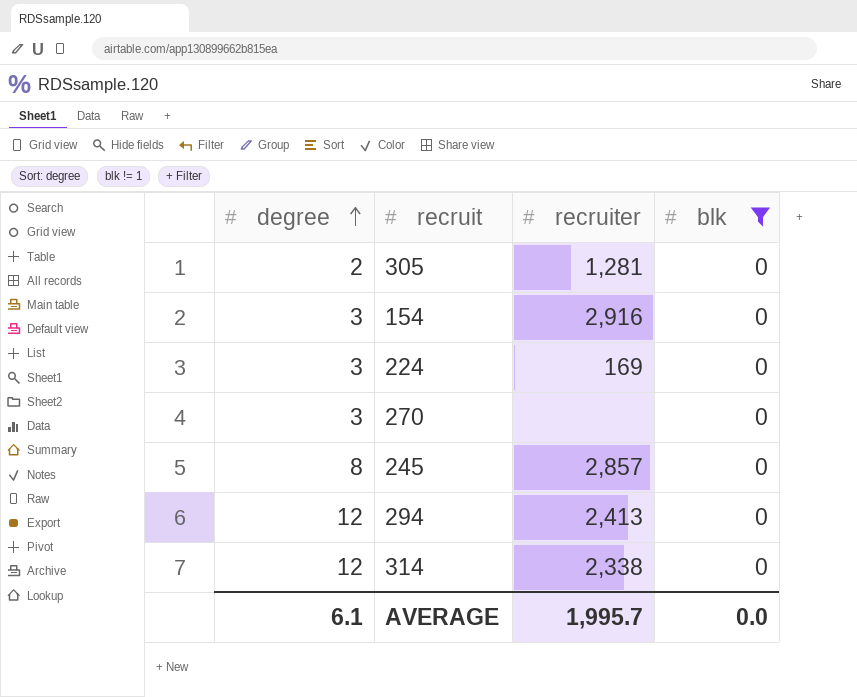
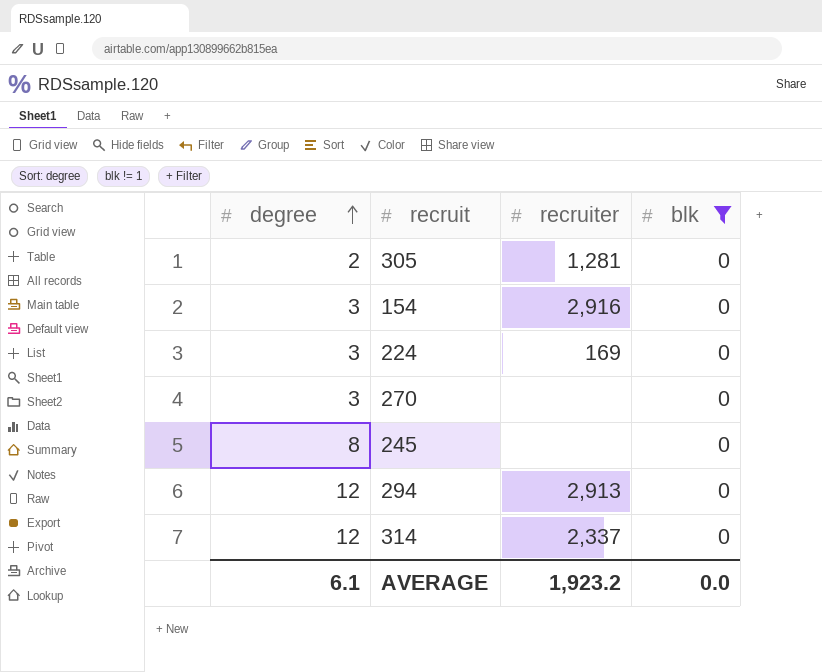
245 | recruiter: 2,857 -> none
294 | recruiter: 2,413 -> 2,913
314 | recruiter: 2,338 -> 2,337
AVERAGE | recruiter: 1,995.7 -> 1,923.2

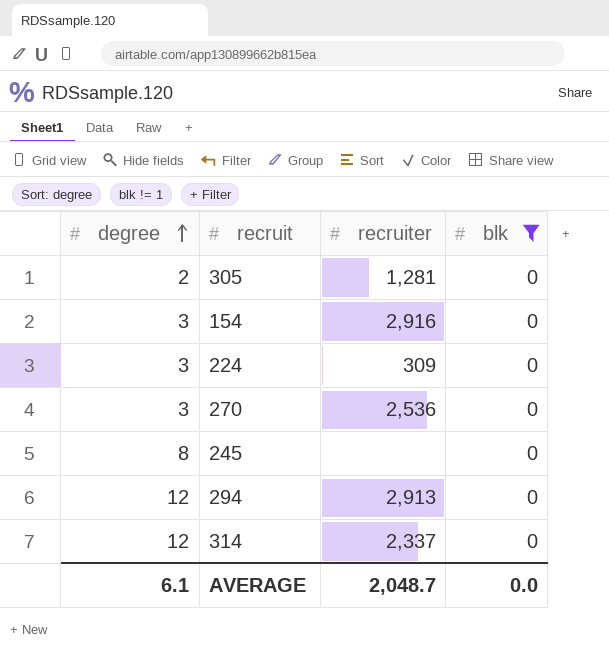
224 | recruiter: 169 -> 309
270 | recruiter: none -> 2,536
AVERAGE | recruiter: 1,923.2 -> 2,048.7

